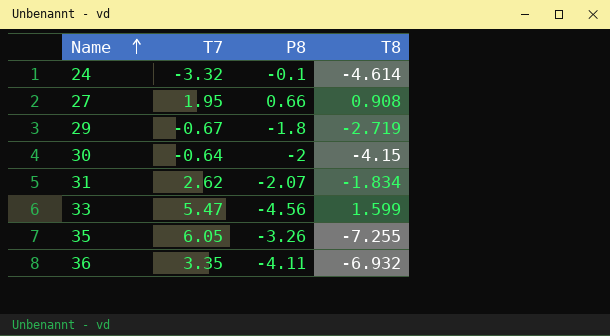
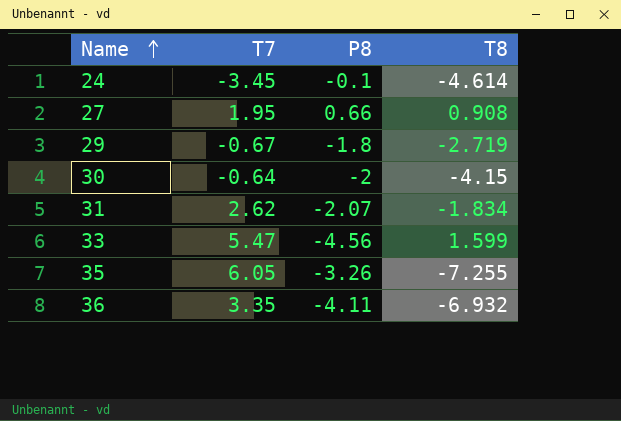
24 | T7: -3.32 -> -3.45

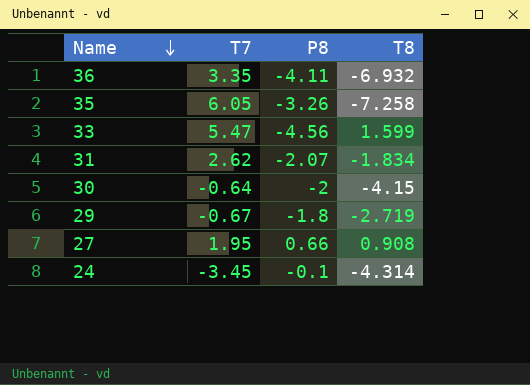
row order: Name ascending -> Name descending
35 | T8: -7.255 -> -7.258
24 | T8: -4.614 -> -4.314

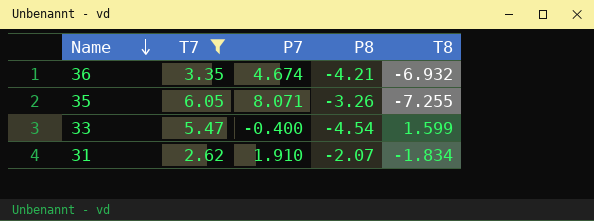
filter: none -> T7 >= 2.62
column P7 | position: none -> 3
36 | P8: -4.11 -> -4.21
35 | T8: -7.258 -> -7.255
33 | P8: -4.56 -> -4.54

